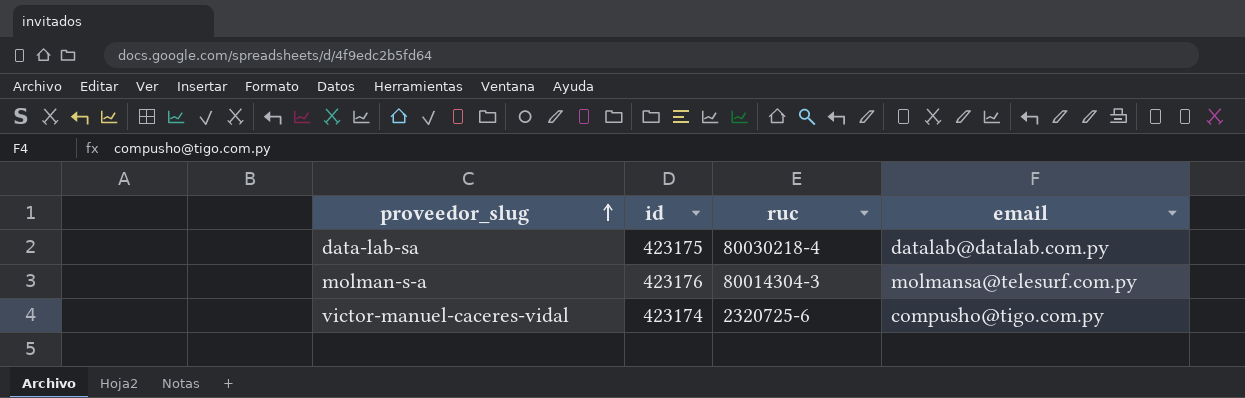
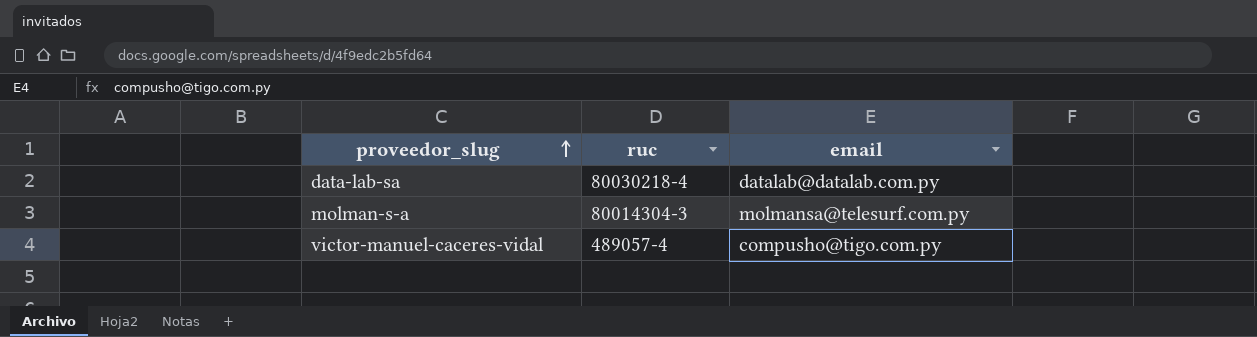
column id | position: 2 -> none
victor-manuel-caceres-vidal | ruc: 2320725-6 -> 489057-4

